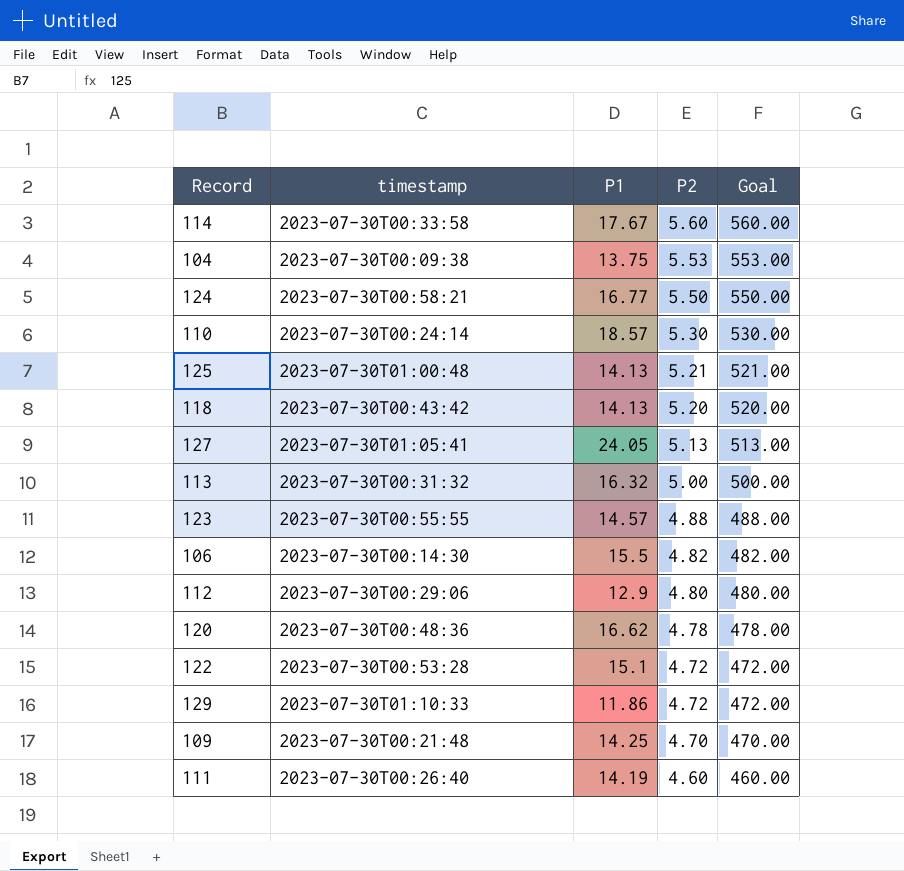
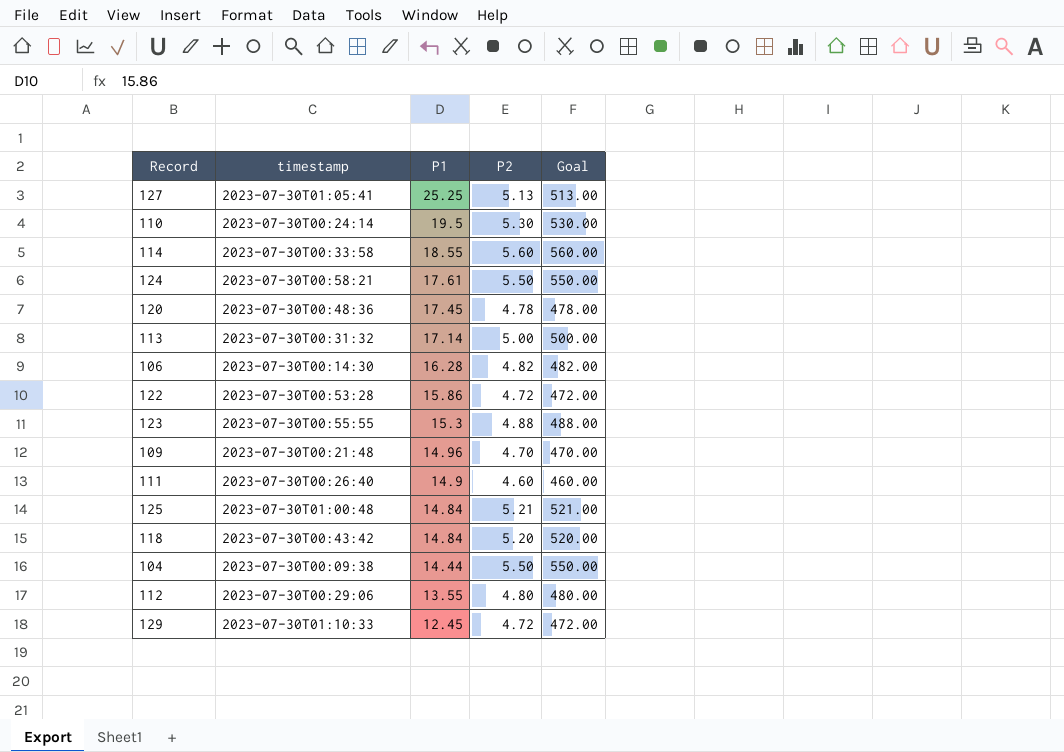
row order: P2 descending -> P1 descending
127 | P1: 24.05 -> 25.25
110 | P1: 18.57 -> 19.5
114 | P1: 17.67 -> 18.55
124 | P1: 16.77 -> 17.61
120 | P1: 16.62 -> 17.45
113 | P1: 16.32 -> 17.14
106 | P1: 15.5 -> 16.28
122 | P1: 15.1 -> 15.86
123 | P1: 14.57 -> 15.3
109 | P1: 14.25 -> 14.96
111 | P1: 14.19 -> 14.9
125 | P1: 14.13 -> 14.84
118 | P1: 14.13 -> 14.84
104 | P1: 13.75 -> 14.44
104 | P2: 5.53 -> 5.50
104 | Goal: 553.00 -> 550.00
112 | P1: 12.9 -> 13.55
129 | P1: 11.86 -> 12.45

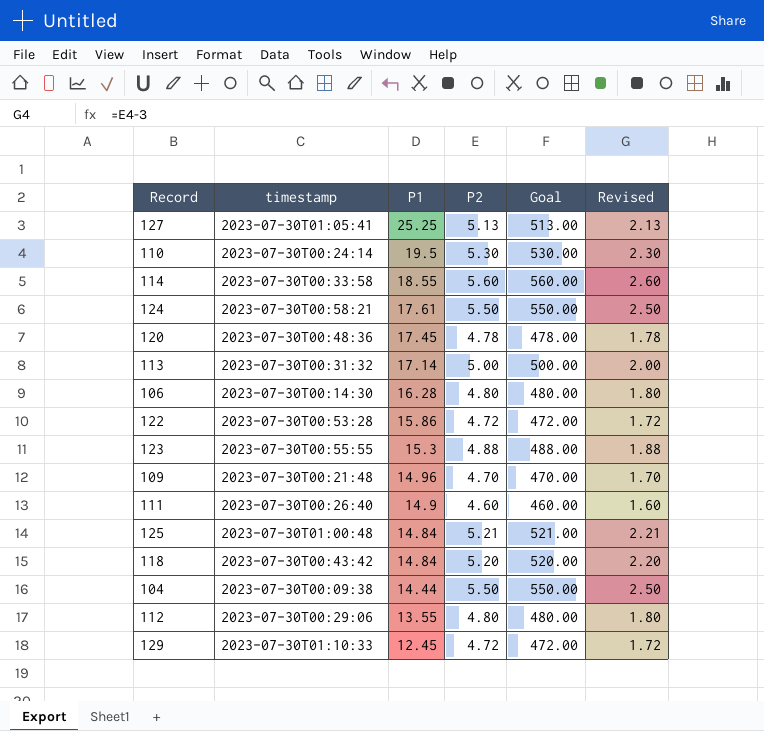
column Revised | formula: none -> [P2] - 3
106 | P2: 4.82 -> 4.80
106 | Goal: 482.00 -> 480.00

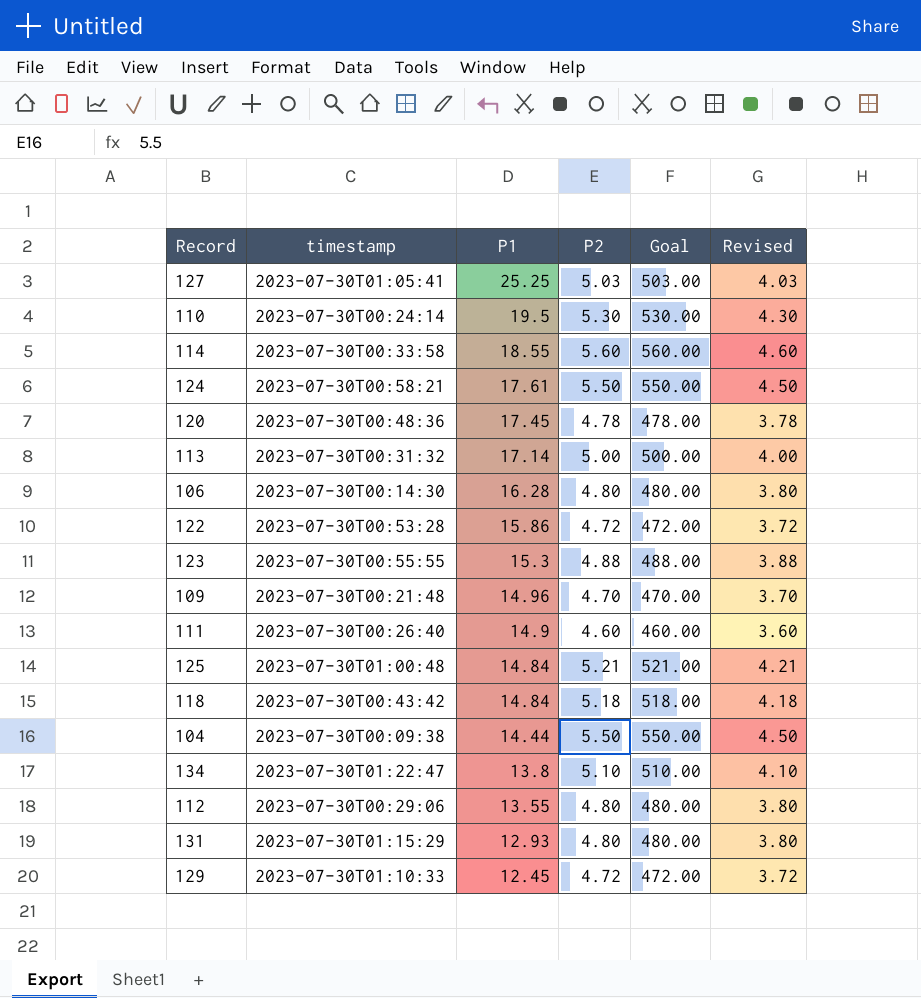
column Revised | formula: [P2] - 3 -> [P2] - 1
127 | P2: 5.13 -> 5.03
127 | Goal: 513.00 -> 503.00
118 | P2: 5.20 -> 5.18
118 | Goal: 520.00 -> 518.00
row 134: none -> 2023-07-30T01:22:47 | 13.8 | 5.10 | 510.00 | 4.10
row 131: none -> 2023-07-30T01:15:29 | 12.93 | 4.80 | 480.00 | 3.80

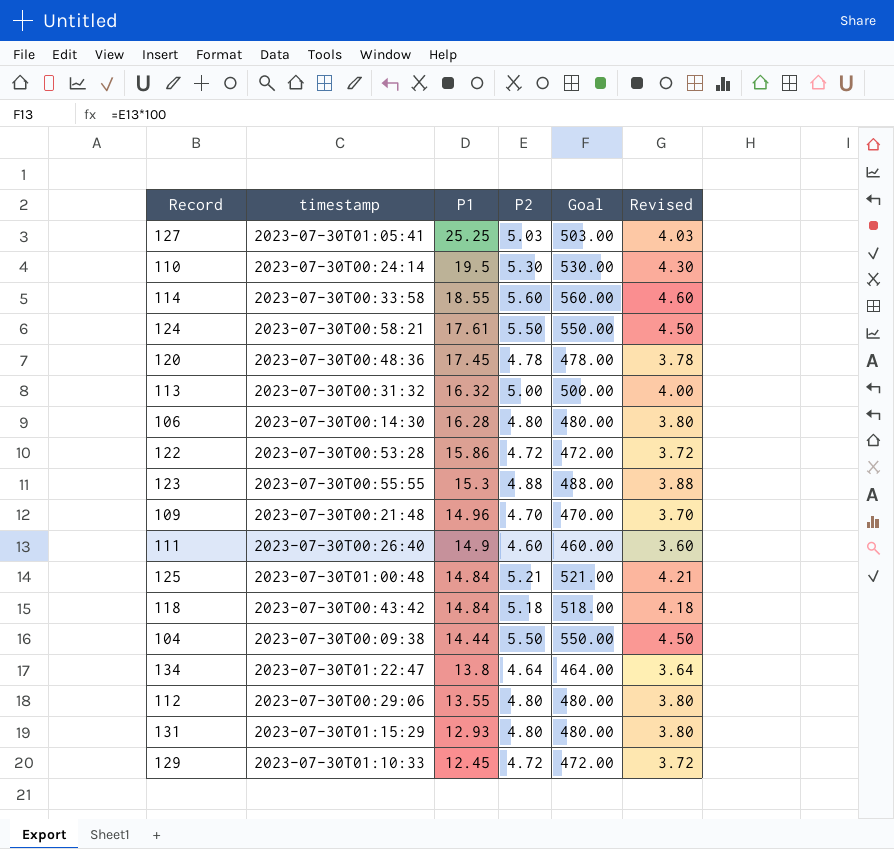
113 | P1: 17.14 -> 16.32
134 | P2: 5.10 -> 4.64
134 | Goal: 510.00 -> 464.00
134 | Revised: 4.10 -> 3.64

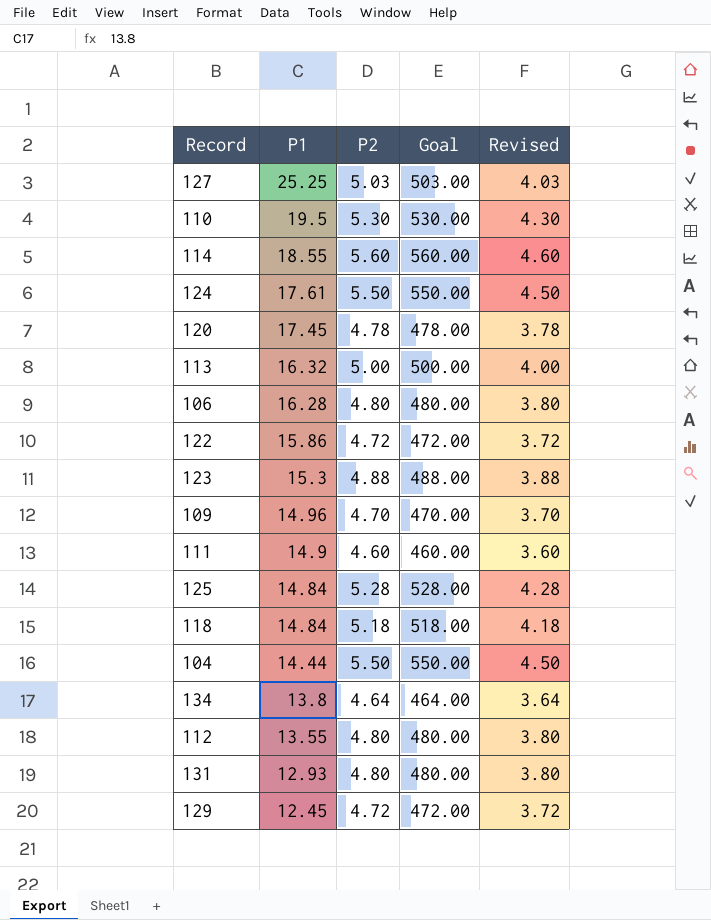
column timestamp | position: 2 -> none
125 | P2: 5.21 -> 5.28
125 | Goal: 521.00 -> 528.00
125 | Revised: 4.21 -> 4.28

